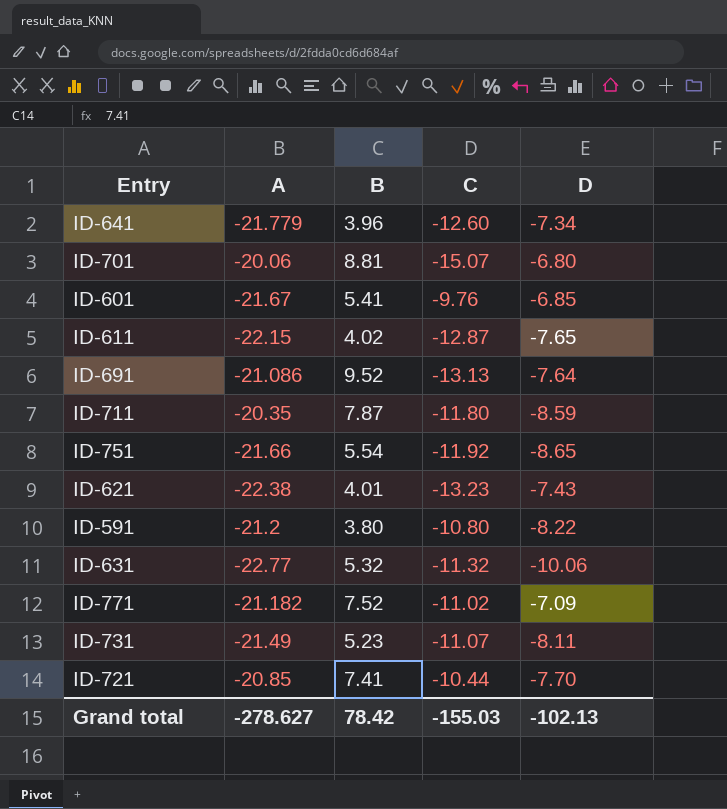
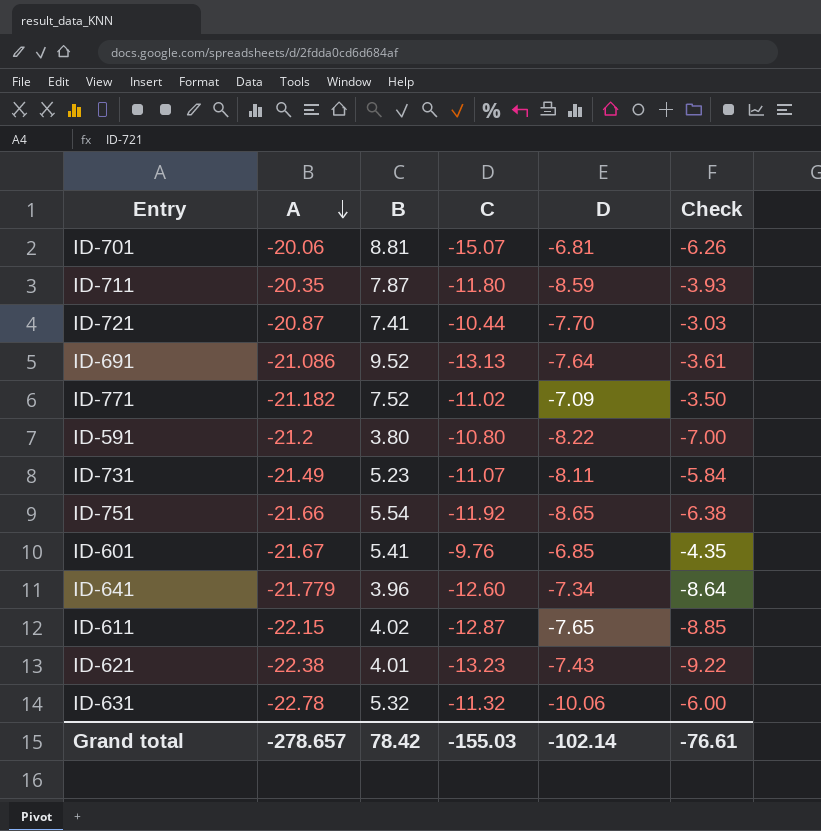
row order: none -> A descending
column Check | formula: none -> [B] + [C]
ID-701 | D: -6.80 -> -6.81
ID-721 | A: -20.85 -> -20.87
ID-631 | A: -22.77 -> -22.78
Grand total | A: -278.627 -> -278.657
Grand total | D: -102.13 -> -102.14

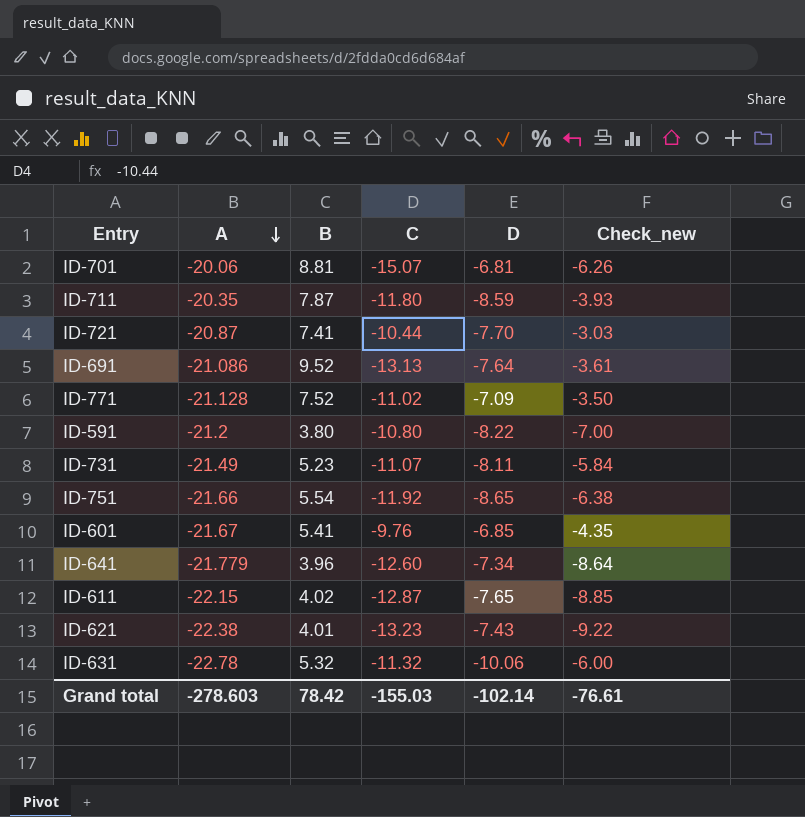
column name: Check -> Check_new
ID-771 | A: -21.182 -> -21.128
Grand total | A: -278.657 -> -278.603

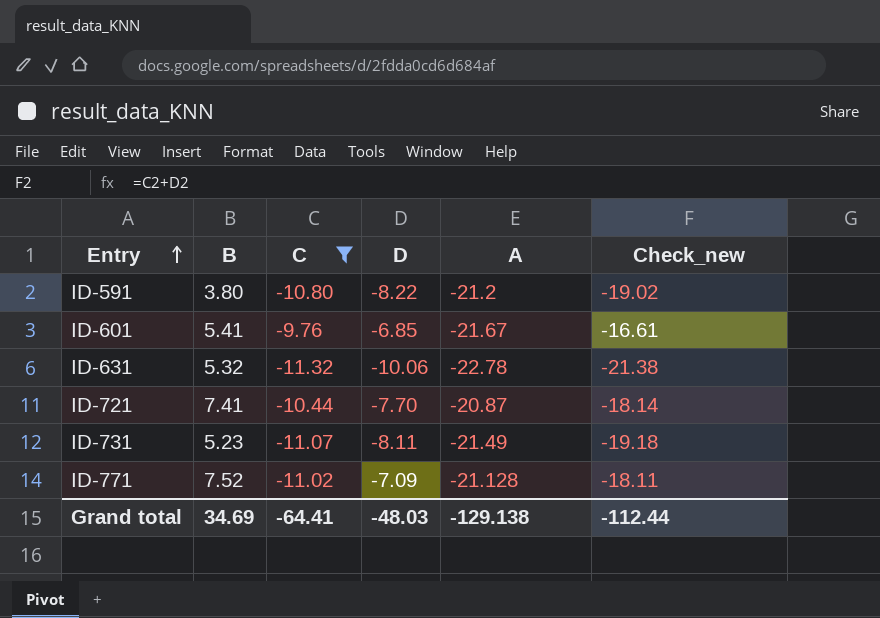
filter: none -> C >= -11.32
row order: A descending -> Entry ascending
column A | position: 2 -> 5
column Check_new | formula: [B] + [C] -> [C] + [D]
Grand total | B: 78.42 -> 34.69
Grand total | C: -155.03 -> -64.41
Grand total | D: -102.14 -> -48.03
Grand total | A: -278.603 -> -129.138
Grand total | Check_new: -76.61 -> -112.44

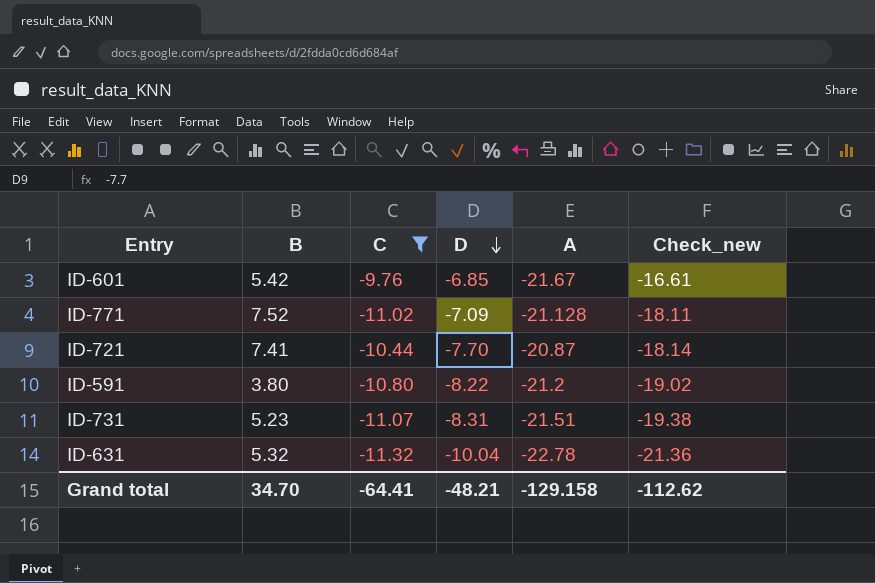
row order: Entry ascending -> D descending
ID-601 | B: 5.41 -> 5.42
ID-731 | D: -8.11 -> -8.31
ID-731 | A: -21.49 -> -21.51
ID-731 | Check_new: -19.18 -> -19.38
ID-631 | D: -10.06 -> -10.04
ID-631 | Check_new: -21.38 -> -21.36
Grand total | B: 34.69 -> 34.70
Grand total | D: -48.03 -> -48.21
Grand total | A: -129.138 -> -129.158
Grand total | Check_new: -112.44 -> -112.62

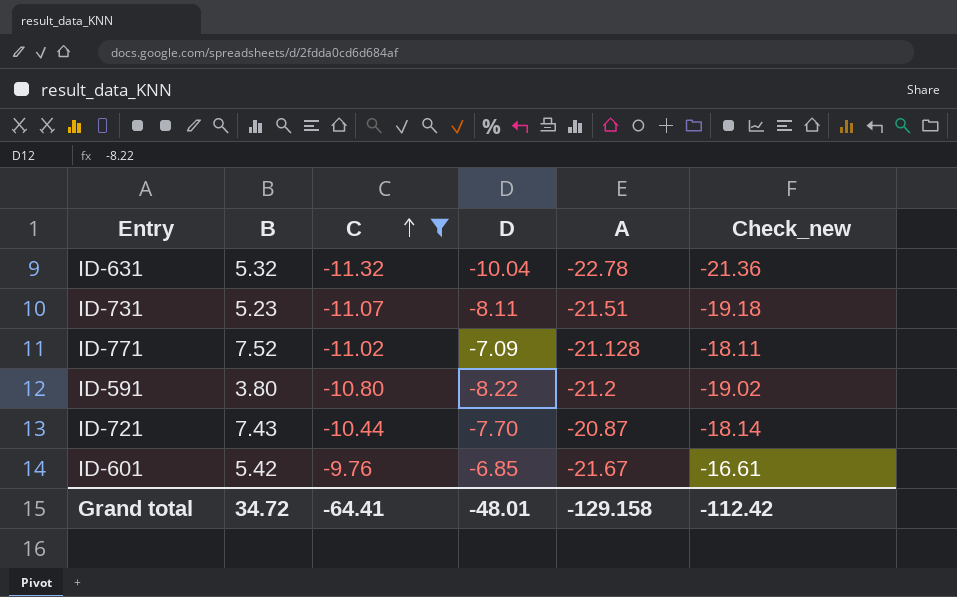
row order: D descending -> C ascending
ID-731 | D: -8.31 -> -8.11
ID-731 | Check_new: -19.38 -> -19.18
ID-721 | B: 7.41 -> 7.43
Grand total | B: 34.70 -> 34.72
Grand total | D: -48.21 -> -48.01
Grand total | Check_new: -112.62 -> -112.42

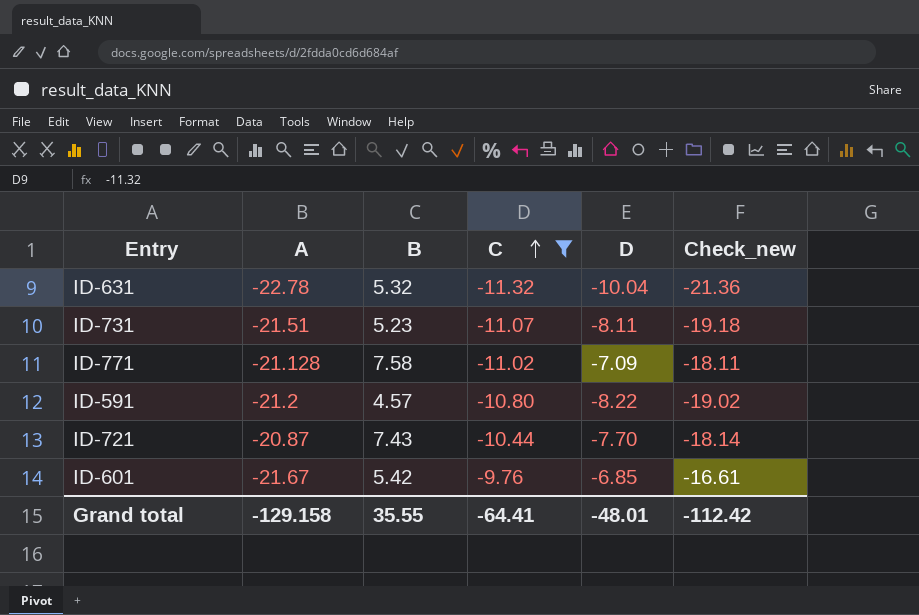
column A | position: 5 -> 2
ID-771 | B: 7.52 -> 7.58
ID-591 | B: 3.80 -> 4.57
Grand total | B: 34.72 -> 35.55

